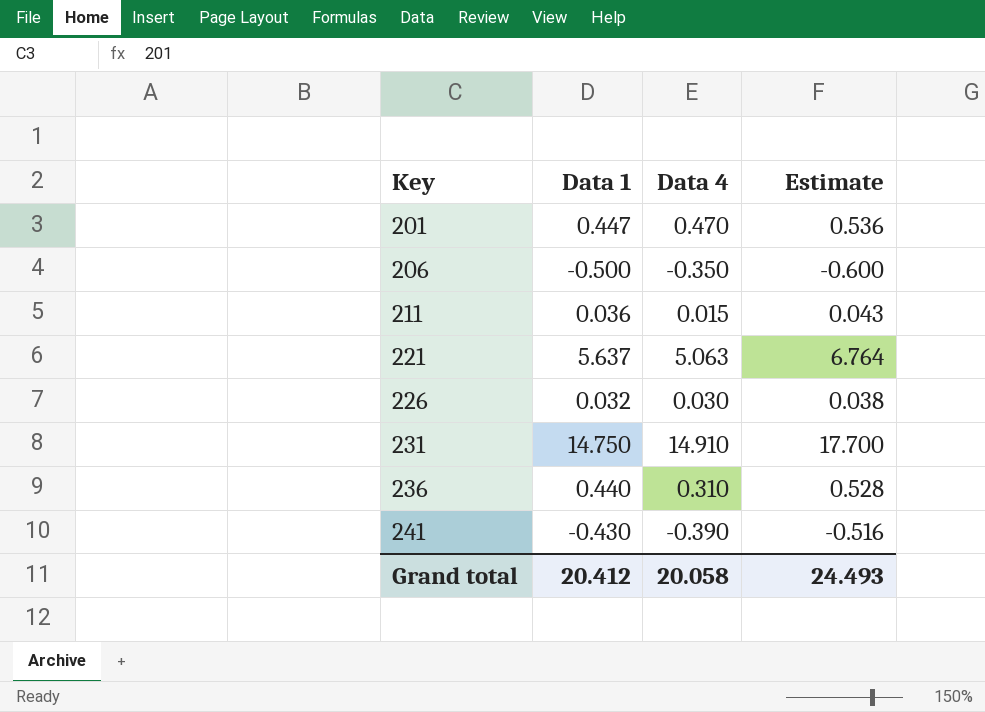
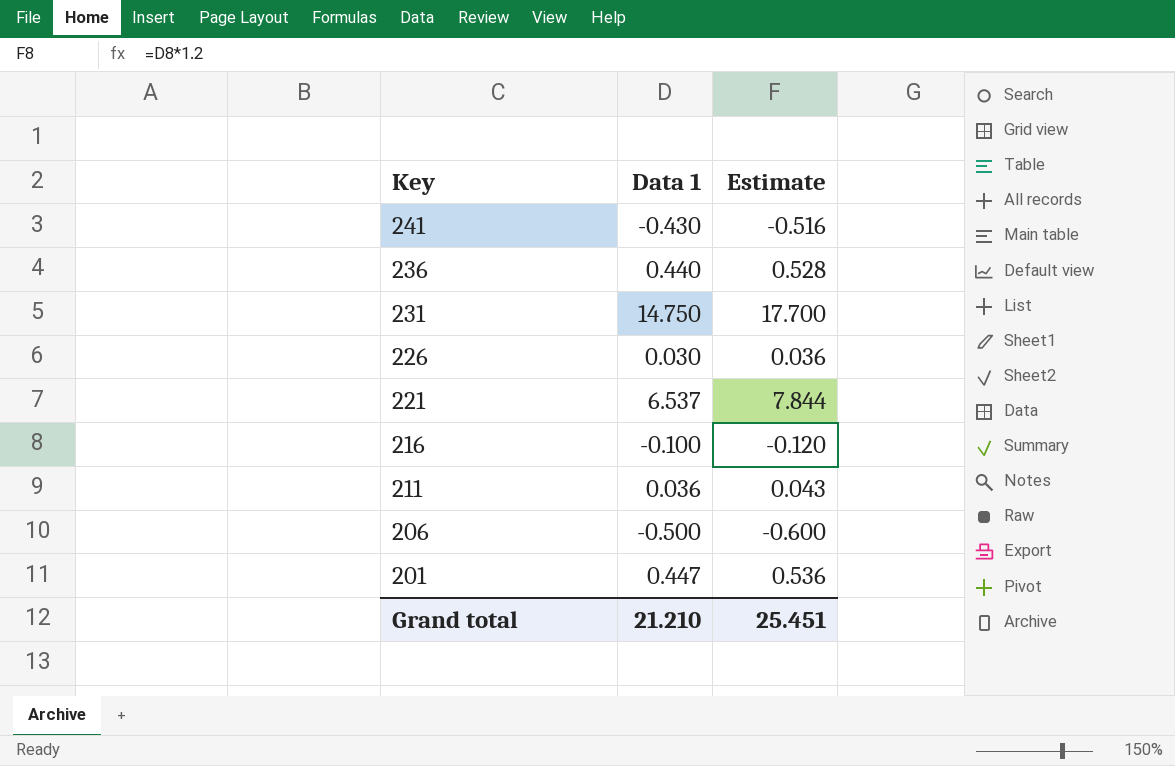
row order: Key ascending -> Key descending
column Data 4 | position: 3 -> none
226 | Data 1: 0.032 -> 0.030
226 | Estimate: 0.038 -> 0.036
221 | Data 1: 5.637 -> 6.537
221 | Estimate: 6.764 -> 7.844
row 216: none -> -0.100 | -0.120
Grand total | Data 1: 20.412 -> 21.210
Grand total | Estimate: 24.493 -> 25.451

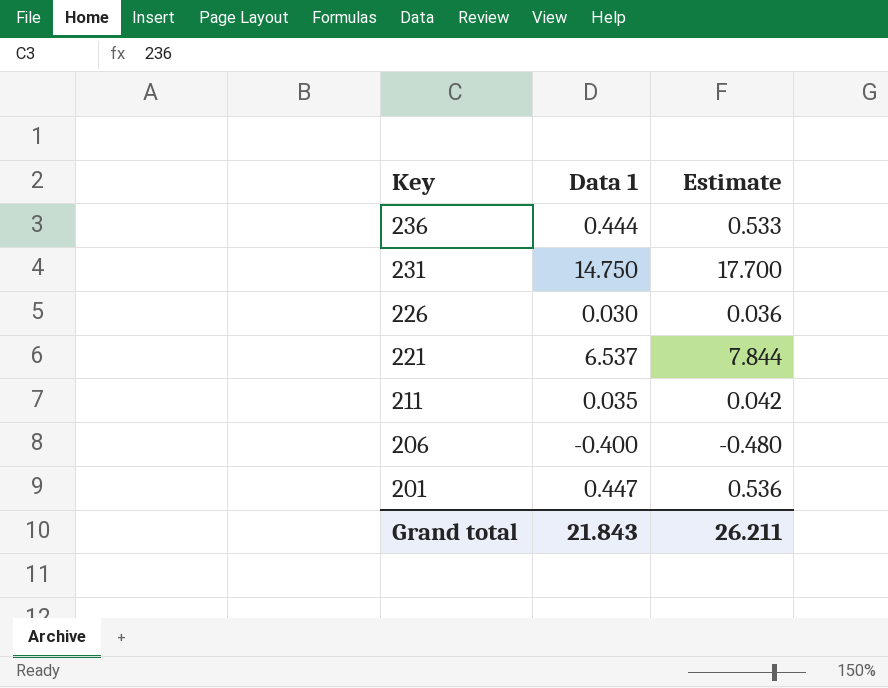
row 241: -0.430 | -0.516 -> none
row 216: -0.100 | -0.120 -> none
236 | Data 1: 0.440 -> 0.444
236 | Estimate: 0.528 -> 0.533
211 | Data 1: 0.036 -> 0.035
211 | Estimate: 0.043 -> 0.042
206 | Data 1: -0.500 -> -0.400
206 | Estimate: -0.600 -> -0.480
Grand total | Data 1: 21.210 -> 21.843
Grand total | Estimate: 25.451 -> 26.211

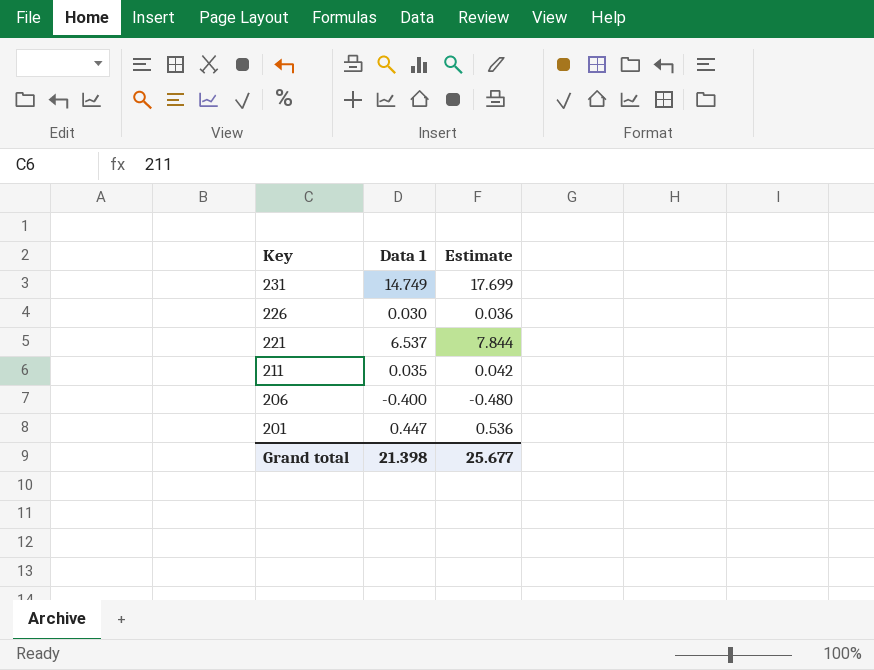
row 236: 0.444 | 0.533 -> none
231 | Data 1: 14.750 -> 14.749
231 | Estimate: 17.700 -> 17.699
Grand total | Data 1: 21.843 -> 21.398
Grand total | Estimate: 26.211 -> 25.677

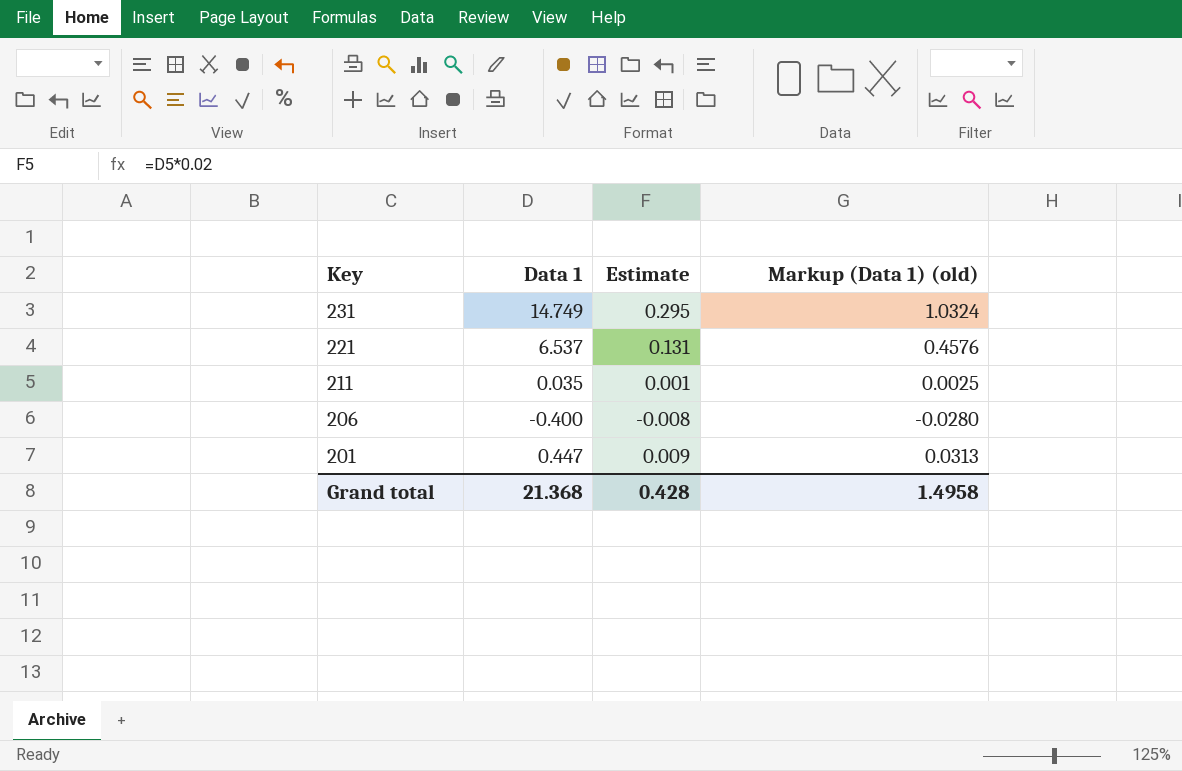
column Estimate | formula: [Data 1] * 1.2 -> [Data 1] * 0.02
column Markup (Data 1) (old) | formula: none -> [Data 1] * 0.07
row 226: 0.030 | 0.036 -> none
Grand total | Data 1: 21.398 -> 21.368
Grand total | Estimate: 25.677 -> 0.428

